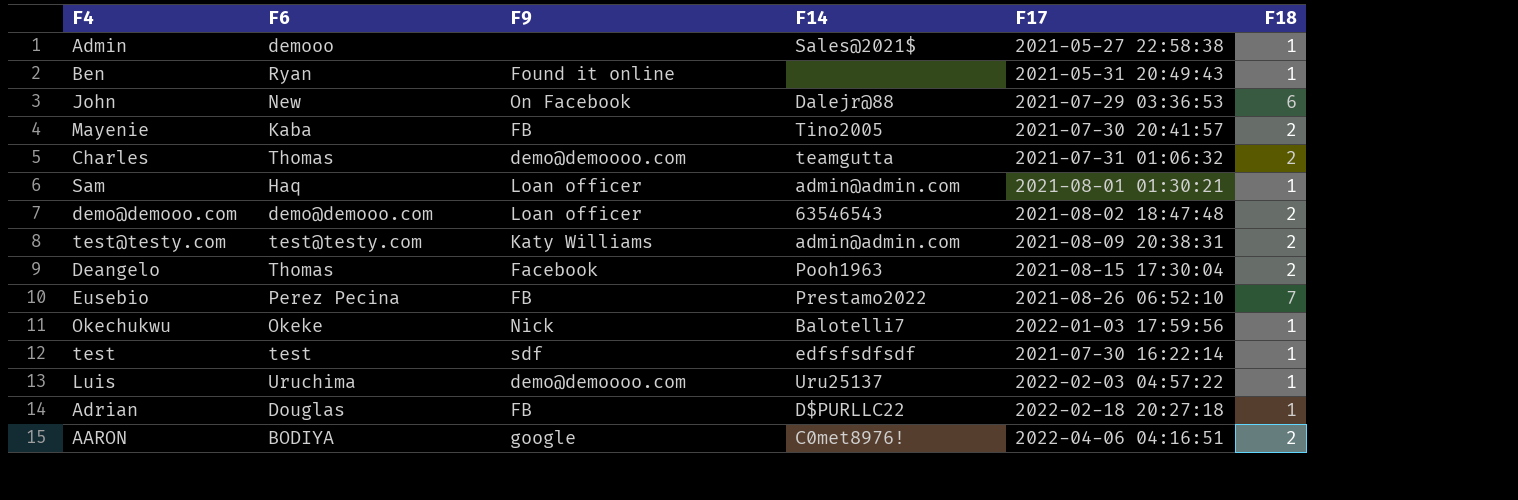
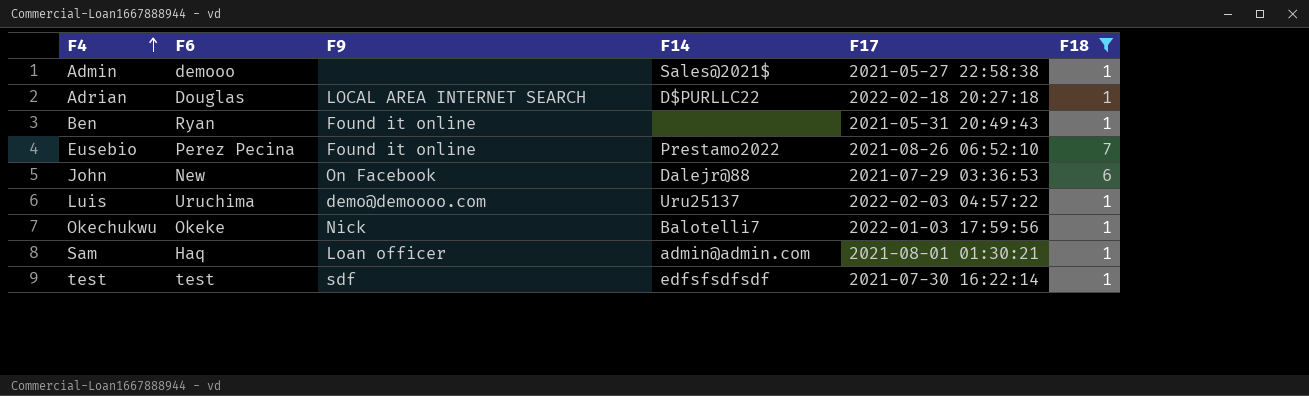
filter: none -> F18 != 2
row order: none -> F4 ascending
Adrian | F9: FB -> LOCAL AREA INTERNET SEARCH
Eusebio | F9: FB -> Found it online

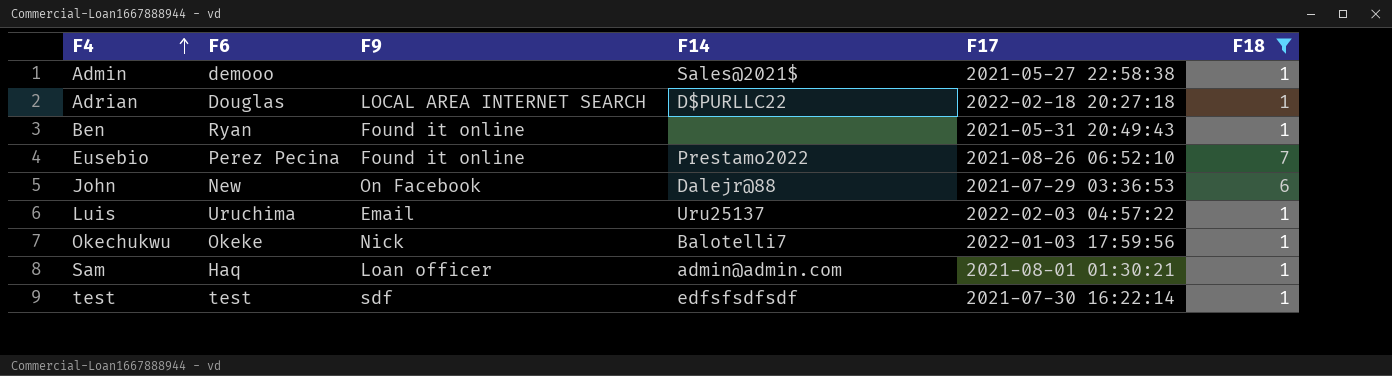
Luis | F9: demo@demoooo.com -> Email

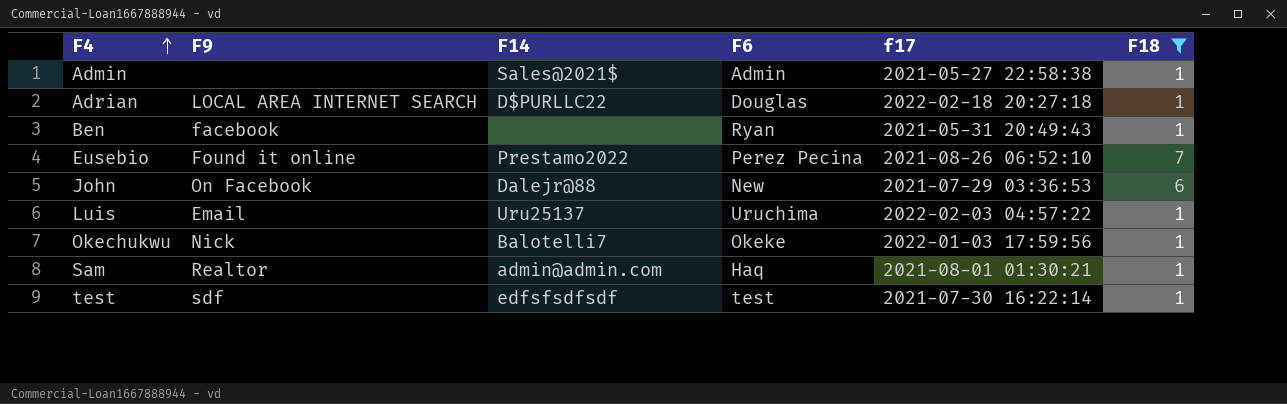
column F6 | position: 2 -> 4
column name: F17 -> f17
Admin | F6: demooo -> Admin
Ben | F9: Found it online -> facebook
Sam | F9: Loan officer -> Realtor

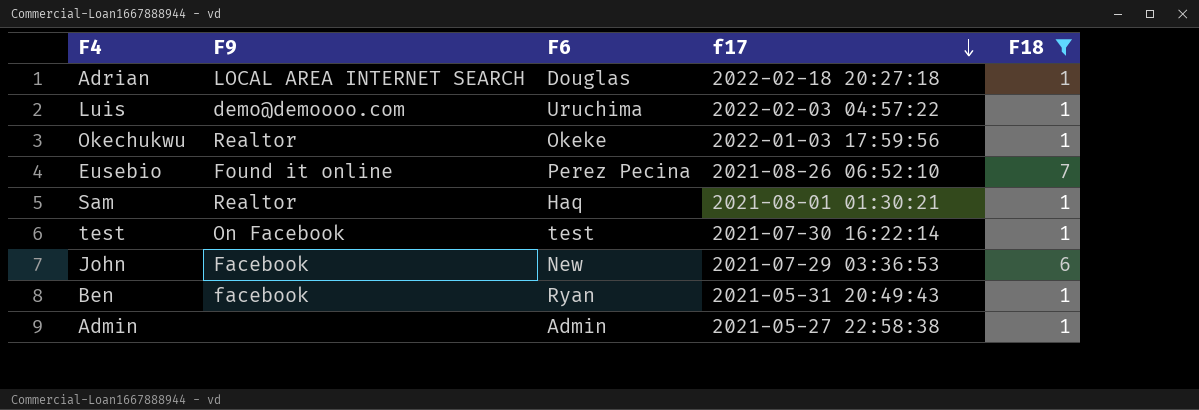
row order: F4 ascending -> f17 descending
column F14 | position: 3 -> none
Luis | F9: Email -> demo@demoooo.com
Okechukwu | F9: Nick -> Realtor
test | F9: sdf -> On Facebook
John | F9: On Facebook -> Facebook

